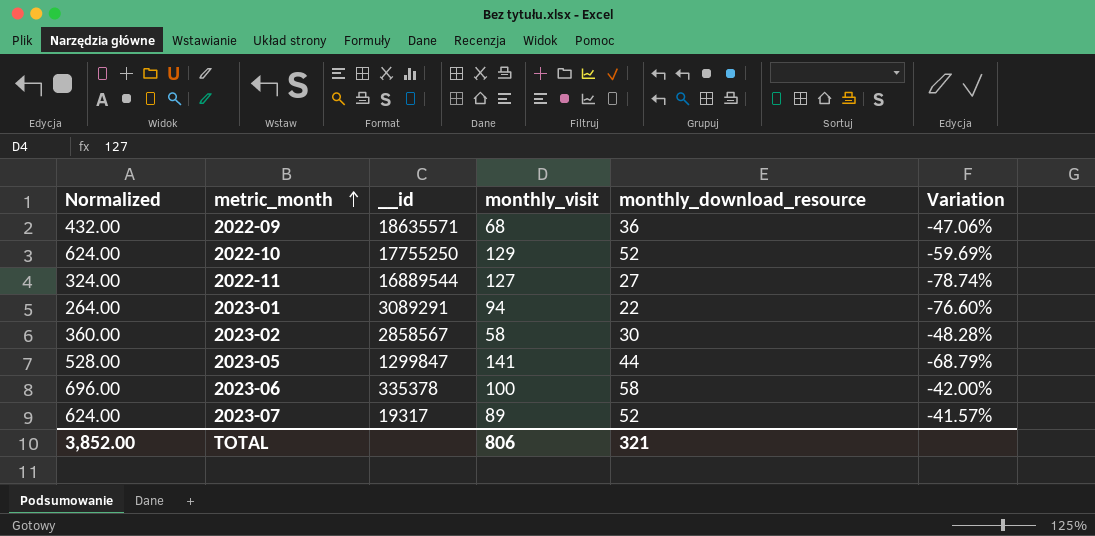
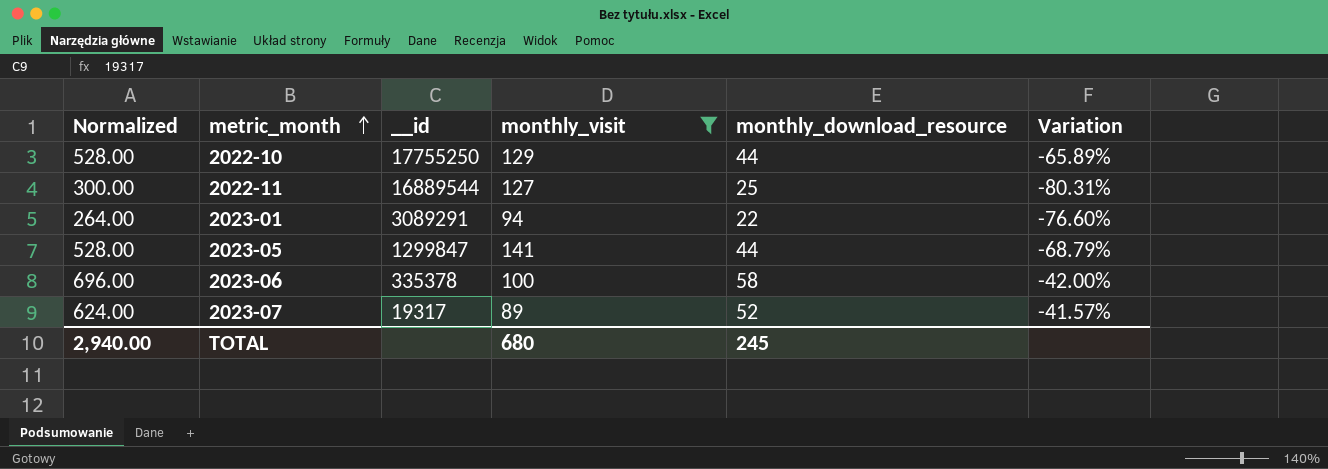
filter: none -> monthly_visit >= 89
2022-10 | Normalized: 624.00 -> 528.00
2022-10 | monthly_download_resource: 52 -> 44
2022-10 | Variation: -59.69% -> -65.89%
2022-11 | Normalized: 324.00 -> 300.00
2022-11 | monthly_download_resource: 27 -> 25
2022-11 | Variation: -78.74% -> -80.31%
TOTAL | Normalized: 3,852.00 -> 2,940.00
TOTAL | monthly_visit: 806 -> 680
TOTAL | monthly_download_resource: 321 -> 245

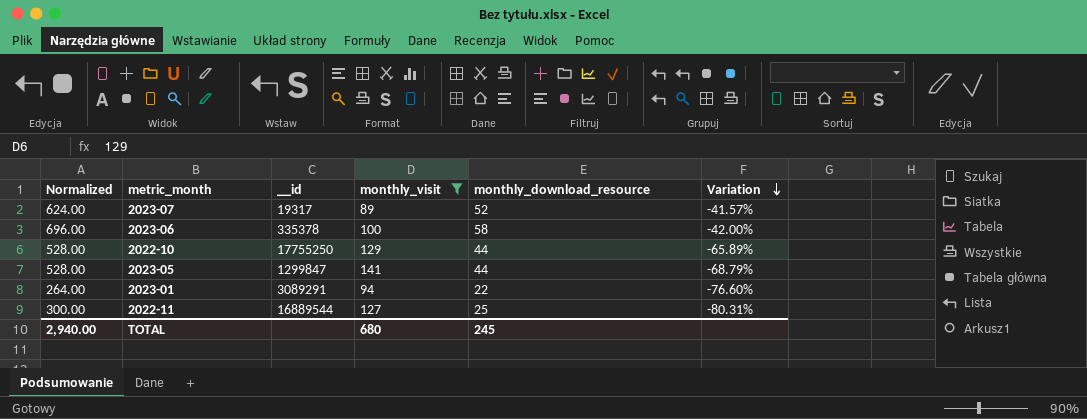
row order: metric_month ascending -> Variation descending

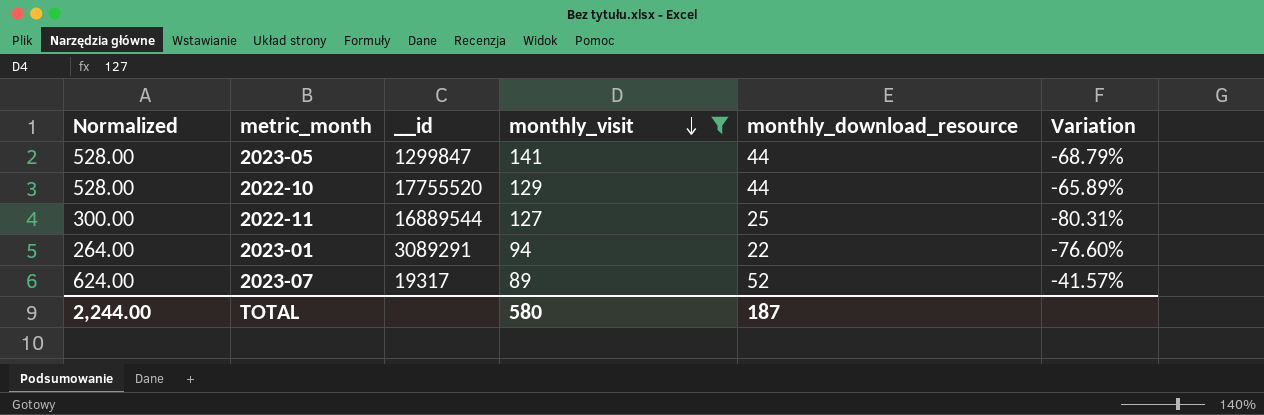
row order: Variation descending -> monthly_visit descending
row 2023-06: 696.00 | 335378 | 100 | 58 | -42.00% -> none
2022-10 | __id: 17755250 -> 17755520
TOTAL | Normalized: 2,940.00 -> 2,244.00
TOTAL | monthly_visit: 680 -> 580
TOTAL | monthly_download_resource: 245 -> 187

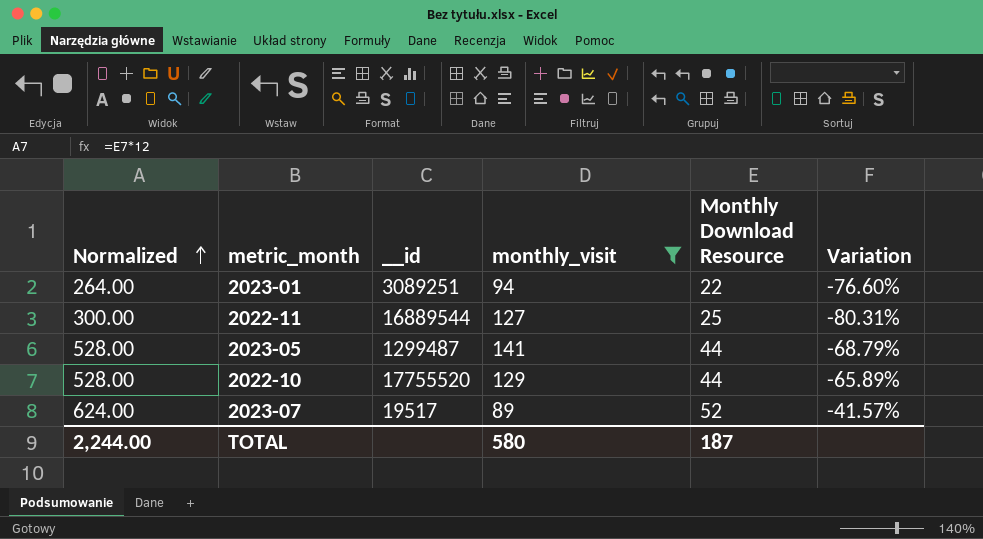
row order: monthly_visit descending -> Normalized ascending
column name: monthly_download_resource -> Monthly Download Resource
2023-01 | __id: 3089291 -> 3089251
2023-05 | __id: 1299847 -> 1299487
2023-07 | __id: 19317 -> 19517

